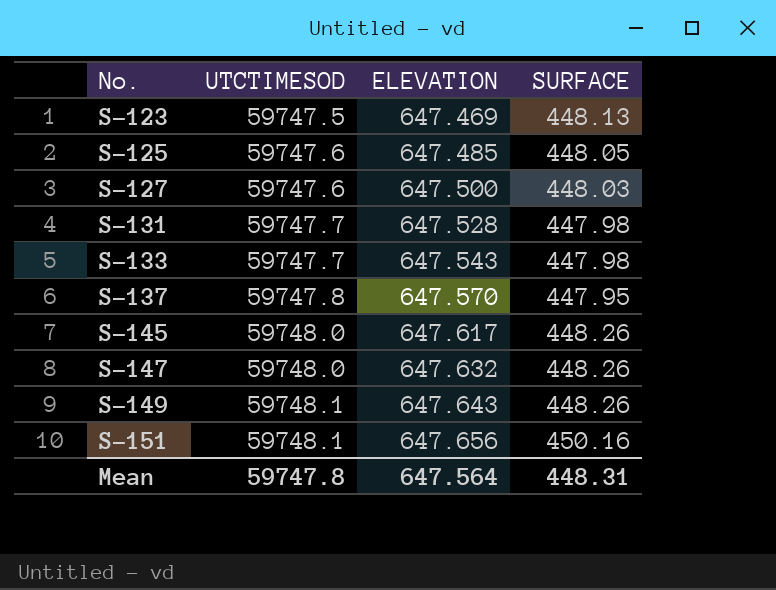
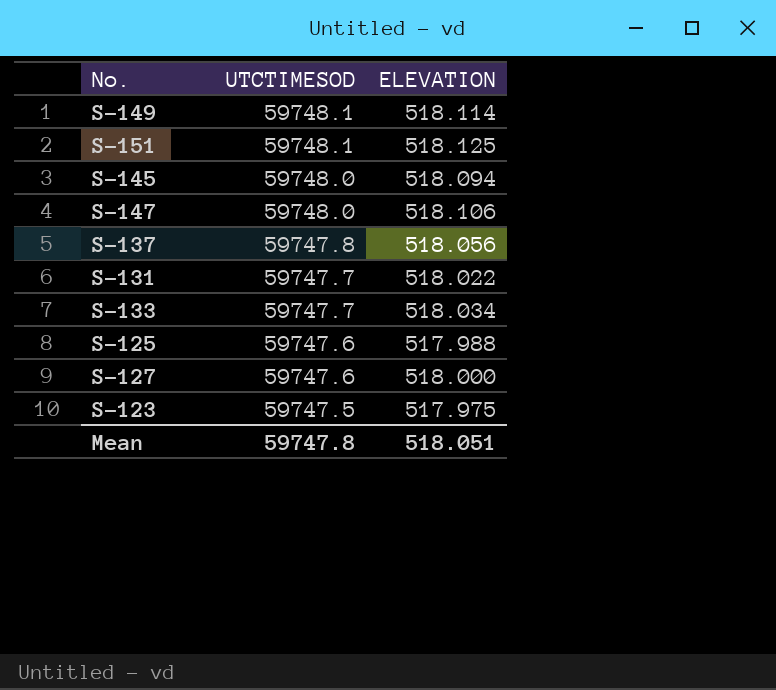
row order: No. ascending -> UTCTIMESOD descending
column SURFACE | position: 4 -> none
S-149 | ELEVATION: 647.643 -> 518.114
S-151 | ELEVATION: 647.656 -> 518.125
S-145 | ELEVATION: 647.617 -> 518.094
S-147 | ELEVATION: 647.632 -> 518.106
S-137 | ELEVATION: 647.570 -> 518.056
S-131 | ELEVATION: 647.528 -> 518.022
S-133 | ELEVATION: 647.543 -> 518.034
S-125 | ELEVATION: 647.485 -> 517.988
S-127 | ELEVATION: 647.500 -> 518.000
S-123 | ELEVATION: 647.469 -> 517.975
Mean | ELEVATION: 647.564 -> 518.051

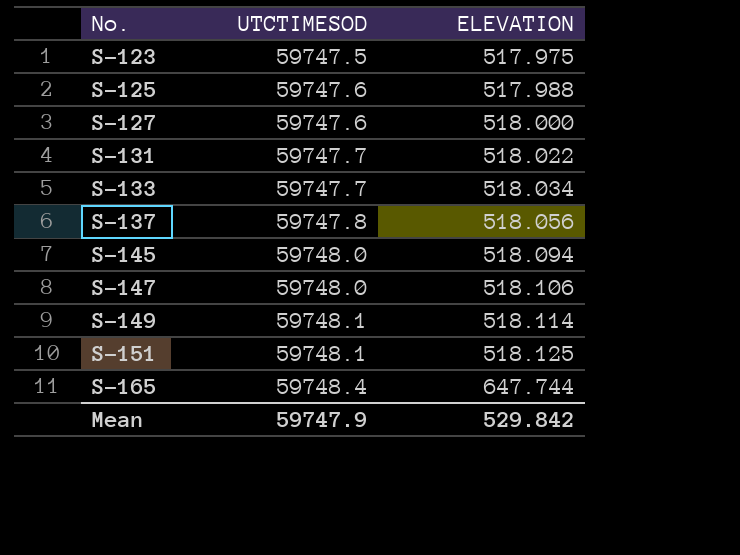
row order: UTCTIMESOD descending -> No. ascending
row S-165: none -> 59748.4 | 647.744
Mean | UTCTIMESOD: 59747.8 -> 59747.9
Mean | ELEVATION: 518.051 -> 529.842

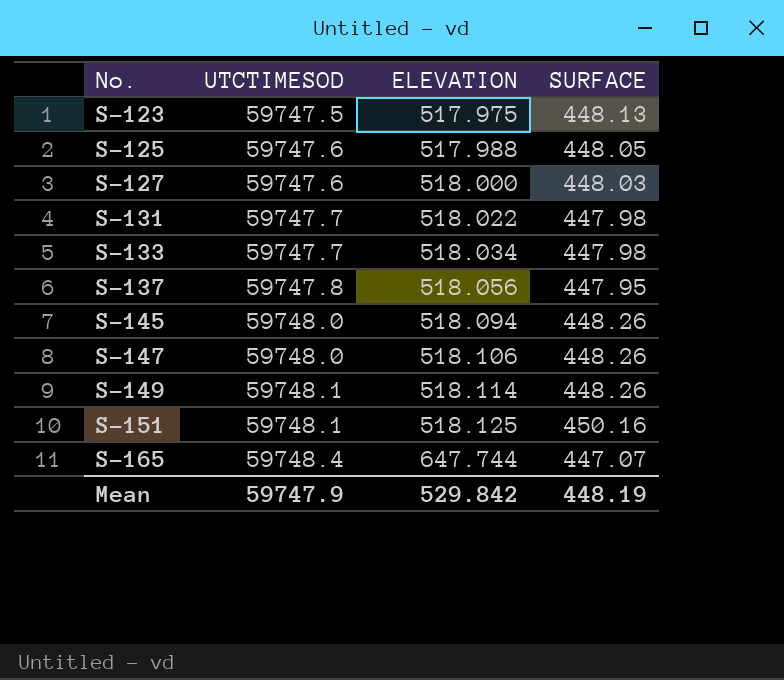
column SURFACE | position: none -> 4

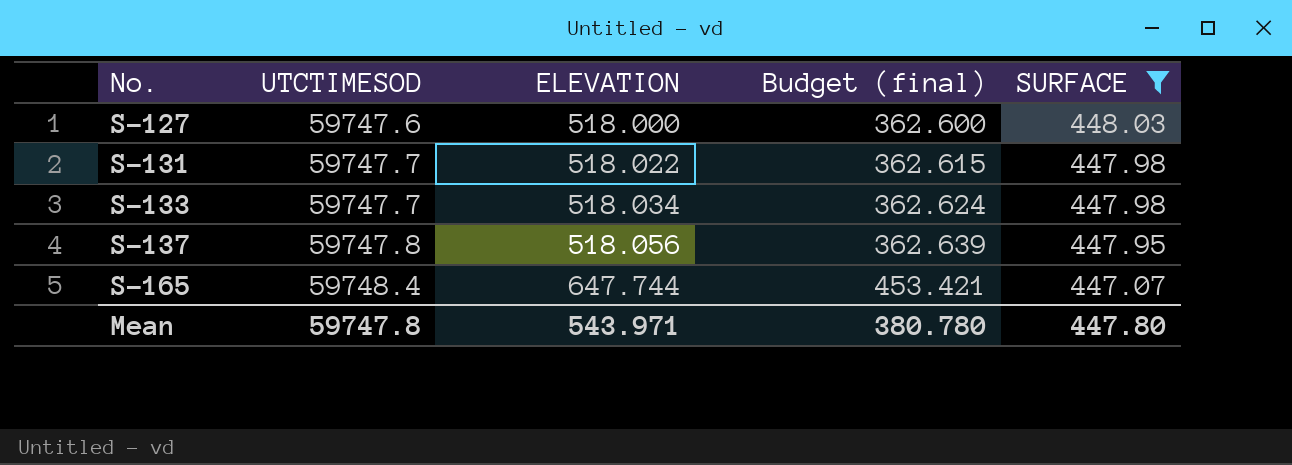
filter: none -> SURFACE <= 448.03
column Budget (final) | formula: none -> [ELEVATION] * 0.7
Mean | UTCTIMESOD: 59747.9 -> 59747.8
Mean | ELEVATION: 529.842 -> 543.971
Mean | SURFACE: 448.19 -> 447.80

